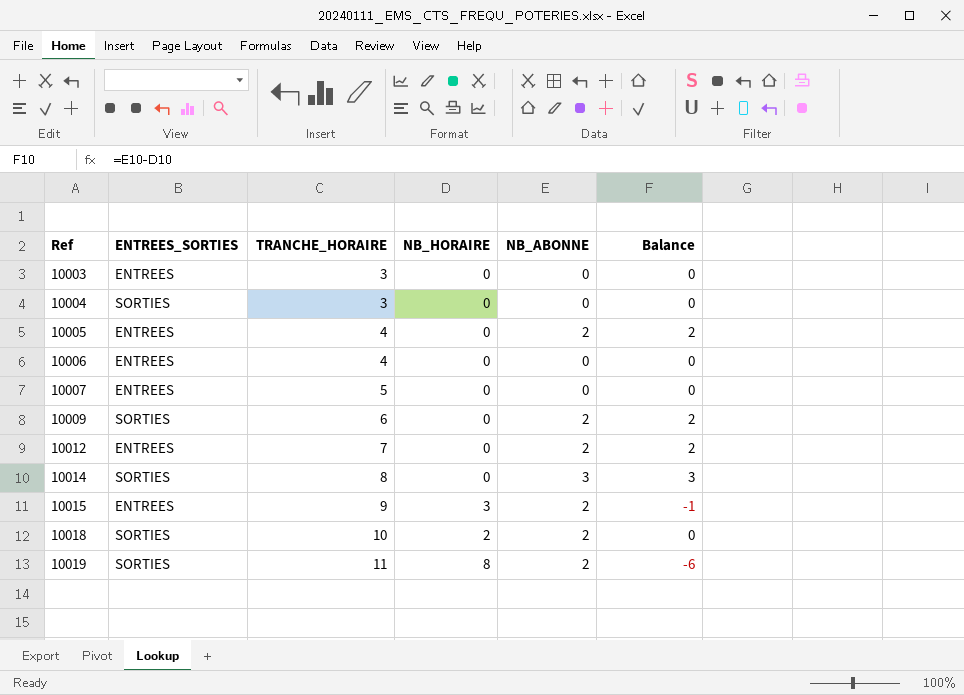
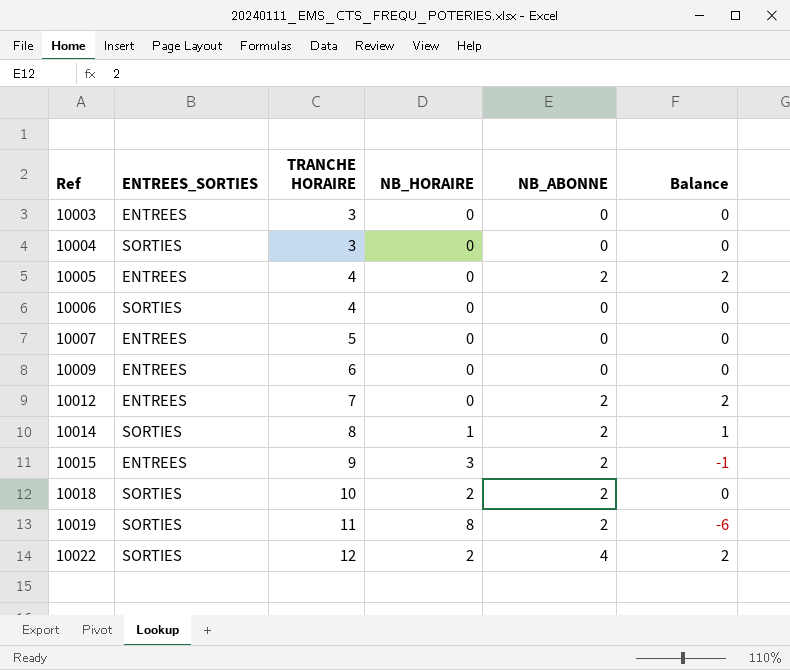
column name: TRANCHE_HORAIRE -> TRANCHE HORAIRE
10006 | ENTREES_SORTIES: ENTREES -> SORTIES
10009 | ENTREES_SORTIES: SORTIES -> ENTREES
10009 | NB_ABONNE: 2 -> 0
10009 | Balance: 2 -> 0
10014 | NB_HORAIRE: 0 -> 1
10014 | NB_ABONNE: 3 -> 2
10014 | Balance: 3 -> 1
row 10022: none -> SORTIES | 12 | 2 | 4 | 2

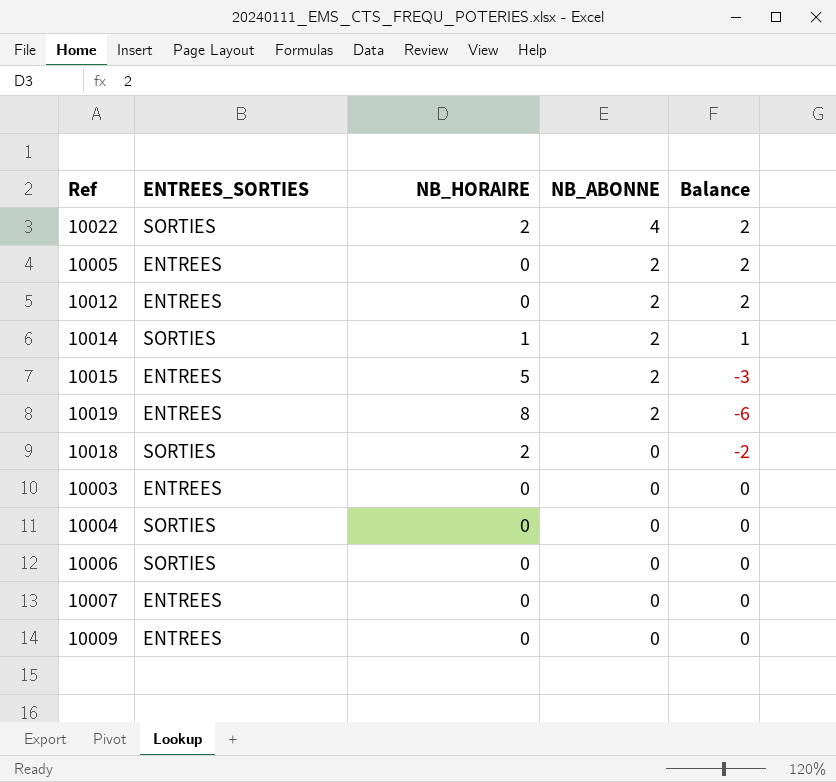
row order: Ref ascending -> NB_ABONNE descending
column TRANCHE HORAIRE | position: 3 -> none
10015 | NB_HORAIRE: 3 -> 5
10015 | Balance: -1 -> -3
10019 | ENTREES_SORTIES: SORTIES -> ENTREES
10018 | NB_ABONNE: 2 -> 0
10018 | Balance: 0 -> -2

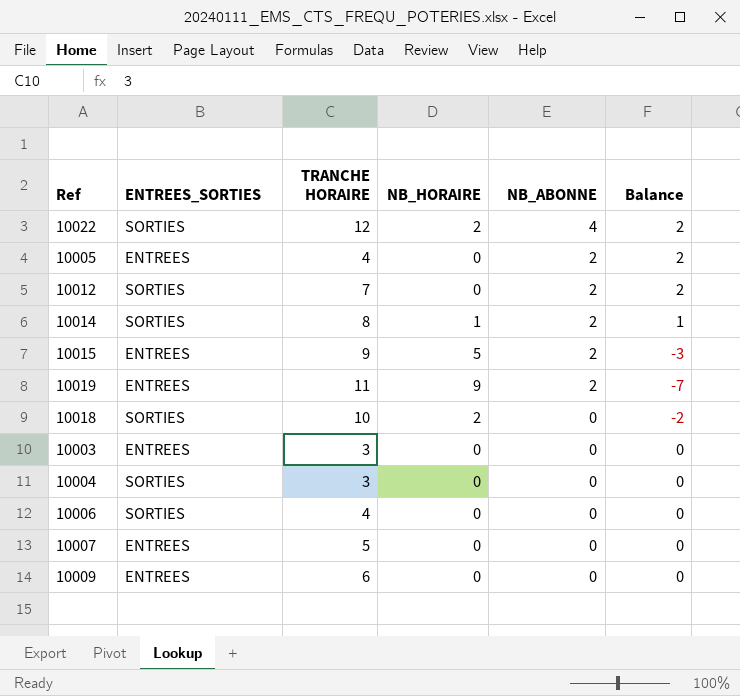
column TRANCHE HORAIRE | position: none -> 3
10012 | ENTREES_SORTIES: ENTREES -> SORTIES
10019 | NB_HORAIRE: 8 -> 9
10019 | Balance: -6 -> -7

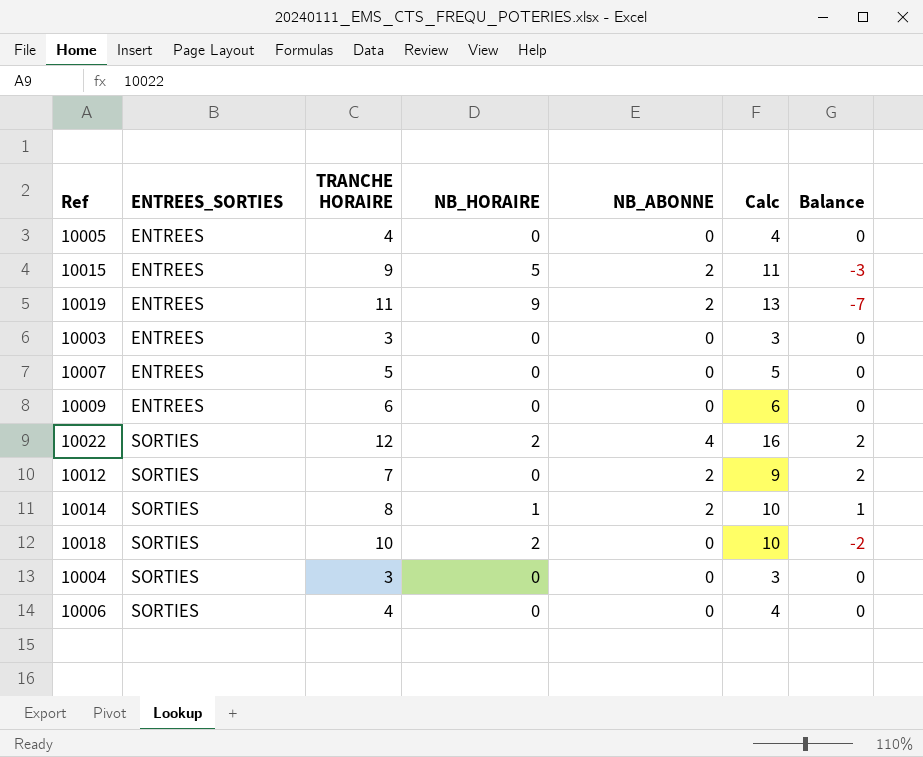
row order: NB_ABONNE descending -> ENTREES_SORTIES ascending
column Calc | formula: none -> [TRANCHE HORAIRE] + [NB_ABONNE]
10005 | NB_ABONNE: 2 -> 0
10005 | Balance: 2 -> 0

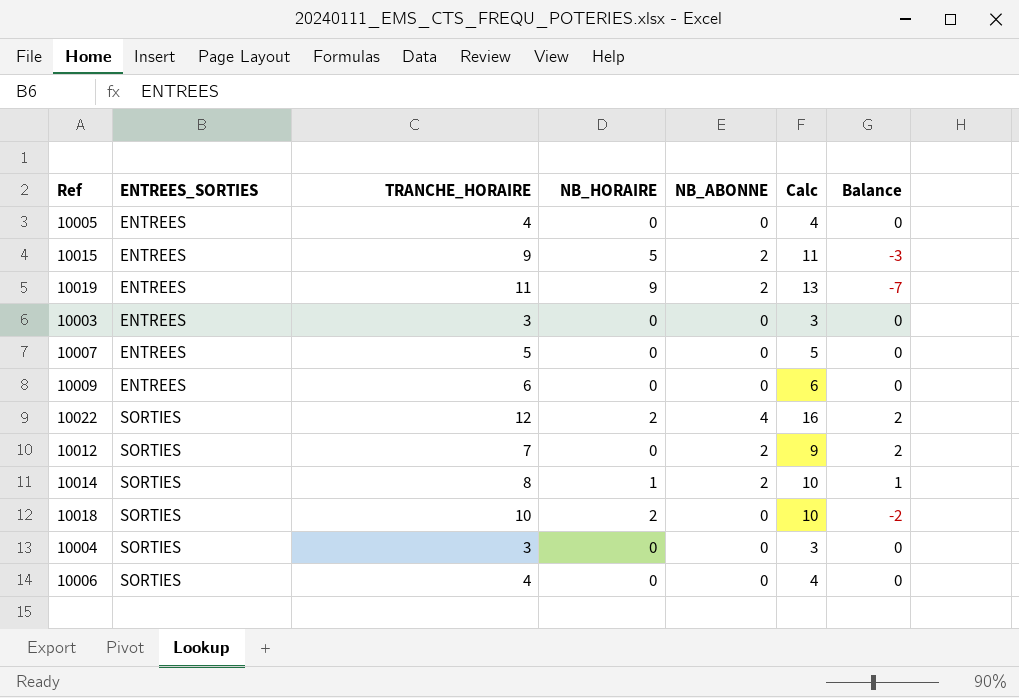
column name: TRANCHE HORAIRE -> TRANCHE_HORAIRE

